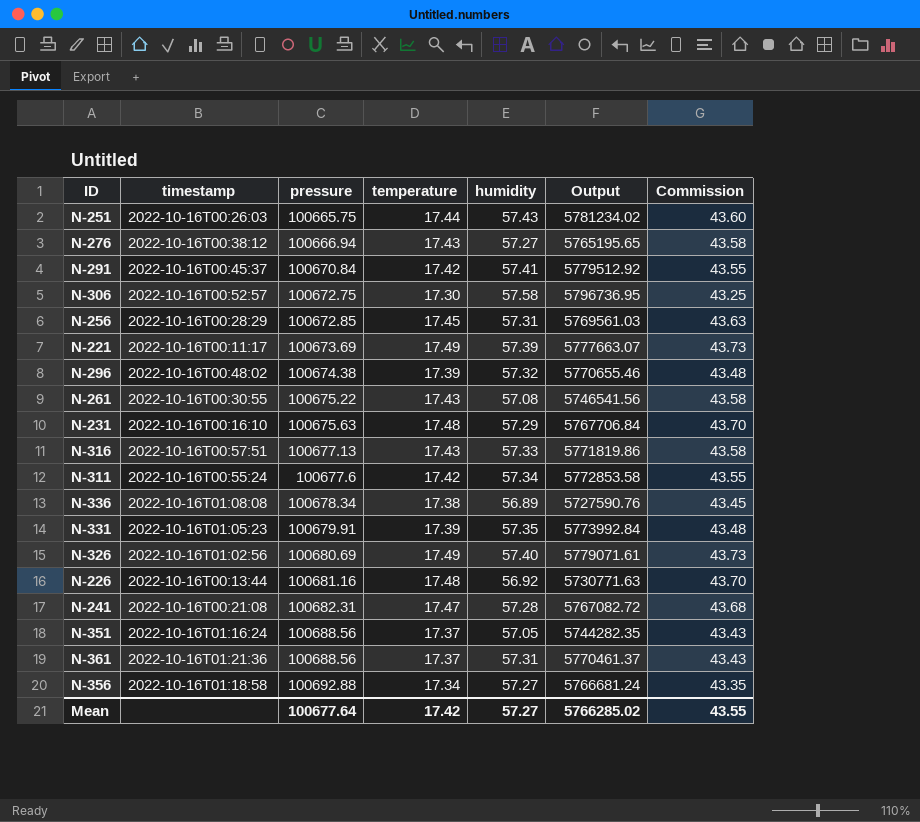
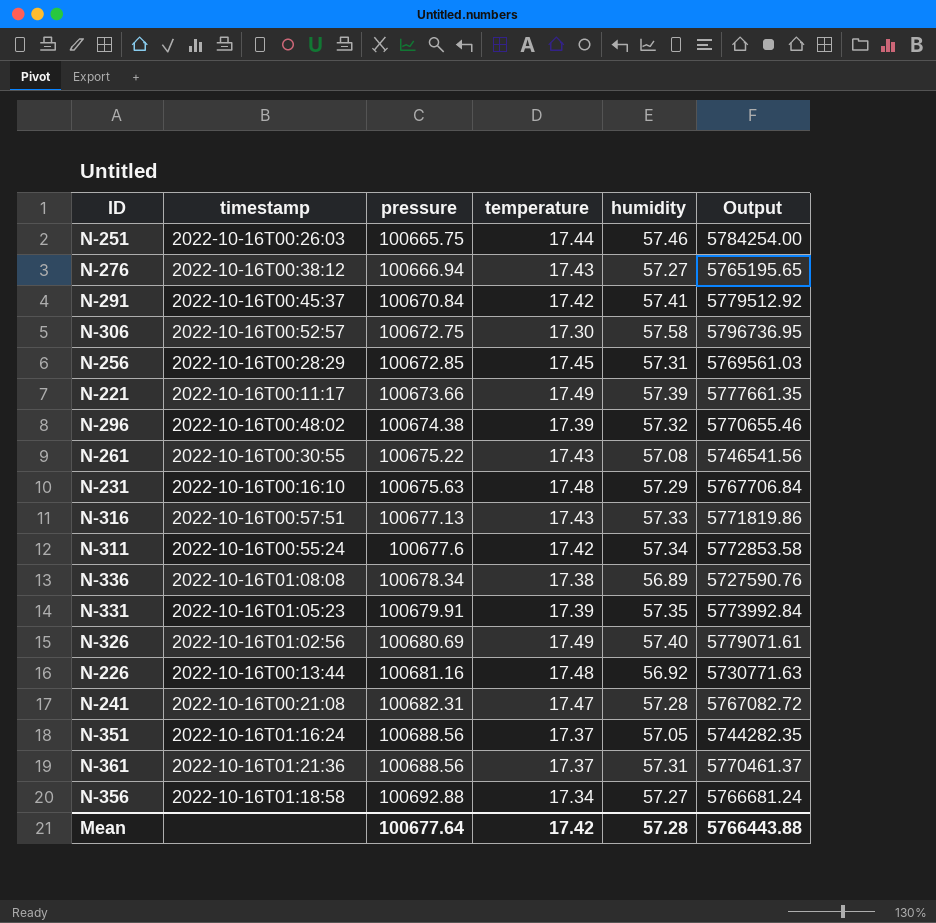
column Commission | formula: [temperature] * 2.5 -> none
N-251 | humidity: 57.43 -> 57.46
N-251 | Output: 5781234.02 -> 5784254.00
N-221 | pressure: 100673.69 -> 100673.66
N-221 | Output: 5777663.07 -> 5777661.35
Mean | humidity: 57.27 -> 57.28
Mean | Output: 5766285.02 -> 5766443.88

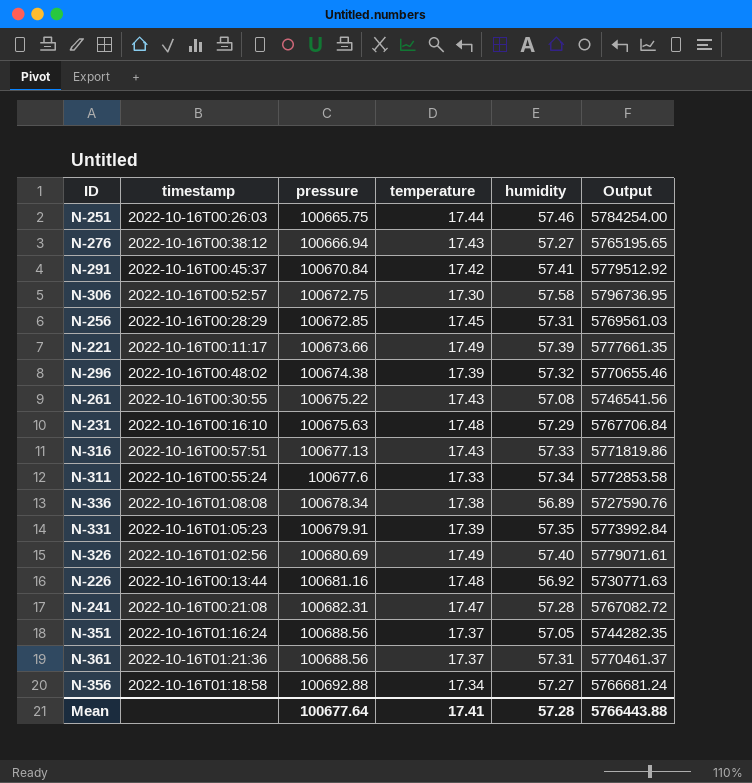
N-311 | temperature: 17.42 -> 17.33
Mean | temperature: 17.42 -> 17.41

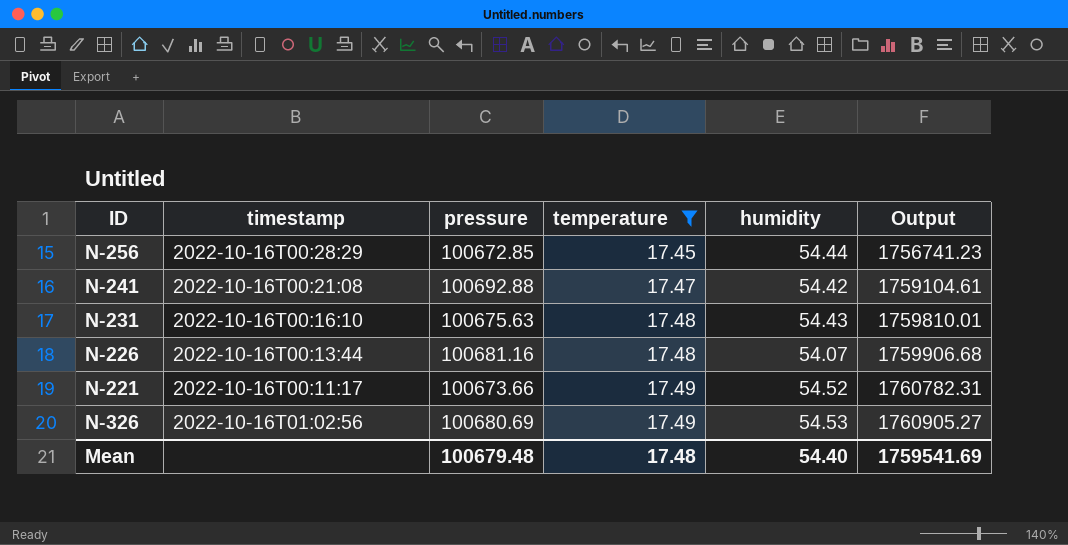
filter: none -> temperature >= 17.45
row order: pressure ascending -> temperature ascending
column Output | formula: [pressure] * [humidity] -> [pressure] * [temperature]
N-256 | humidity: 57.31 -> 54.44
N-241 | pressure: 100682.31 -> 100692.88
N-241 | humidity: 57.28 -> 54.42
N-231 | humidity: 57.29 -> 54.43
N-226 | humidity: 56.92 -> 54.07
N-221 | humidity: 57.39 -> 54.52
N-326 | humidity: 57.40 -> 54.53
Mean | pressure: 100677.64 -> 100679.48
Mean | temperature: 17.41 -> 17.48
Mean | humidity: 57.28 -> 54.40
Mean | Output: 5766443.88 -> 1759541.69

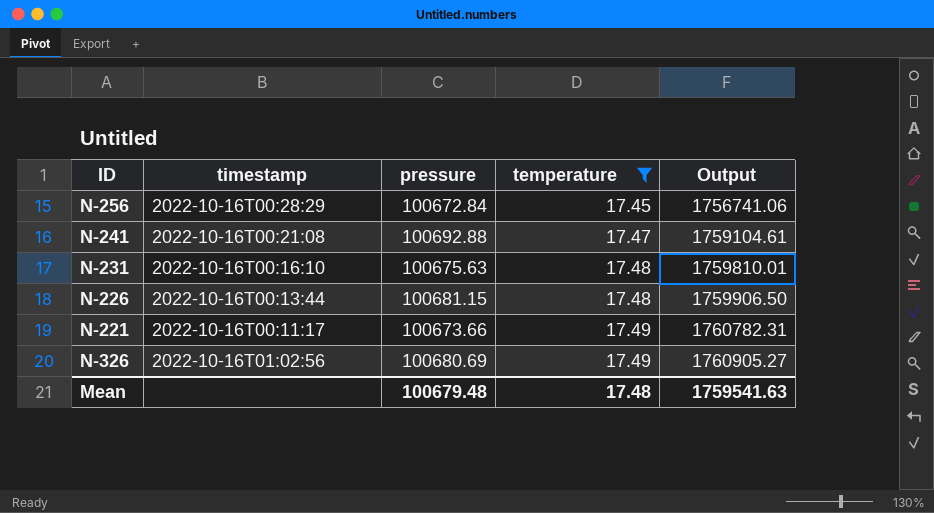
column humidity | position: 5 -> none
N-256 | pressure: 100672.85 -> 100672.84
N-256 | Output: 1756741.23 -> 1756741.06
N-226 | pressure: 100681.16 -> 100681.15
N-226 | Output: 1759906.68 -> 1759906.50
Mean | Output: 1759541.69 -> 1759541.63

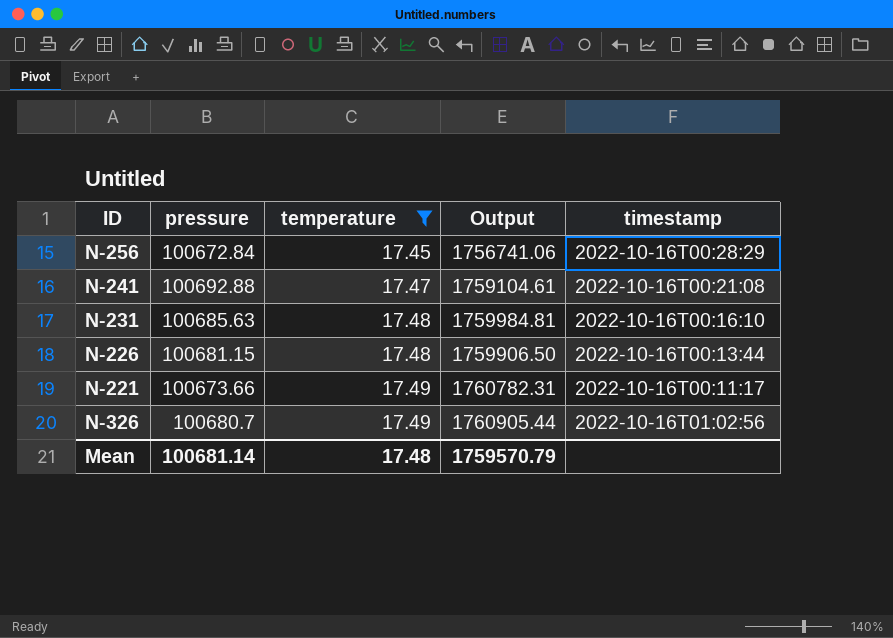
column timestamp | position: 2 -> 5
N-231 | pressure: 100675.63 -> 100685.63
N-231 | Output: 1759810.01 -> 1759984.81
N-326 | pressure: 100680.69 -> 100680.7
N-326 | Output: 1760905.27 -> 1760905.44
Mean | pressure: 100679.48 -> 100681.14
Mean | Output: 1759541.63 -> 1759570.79

